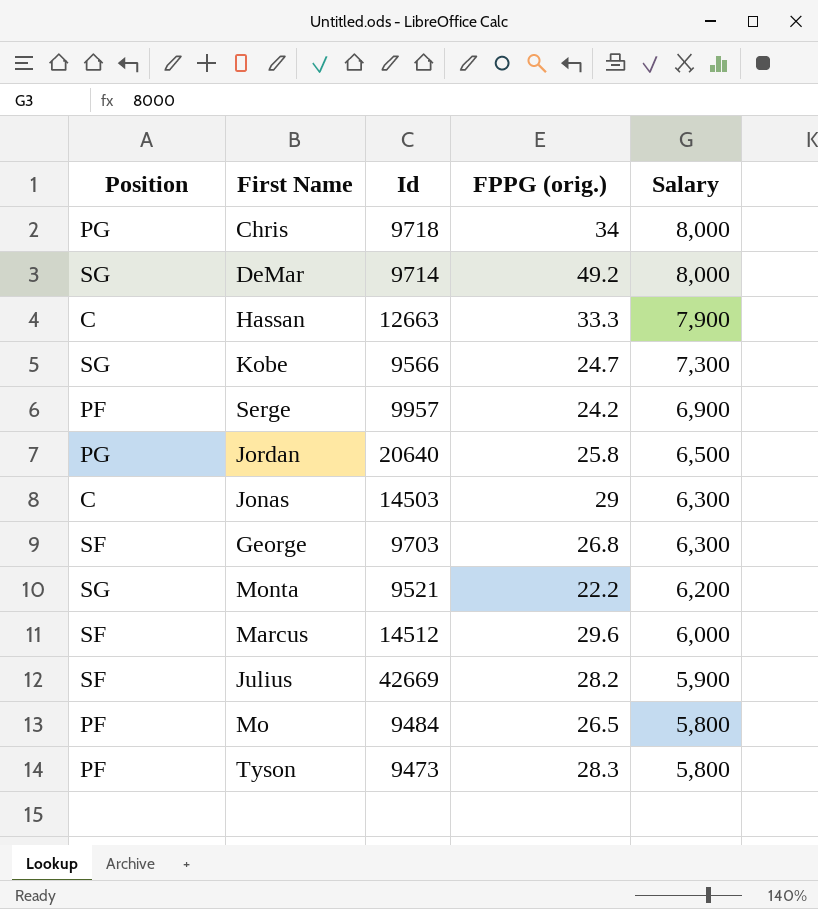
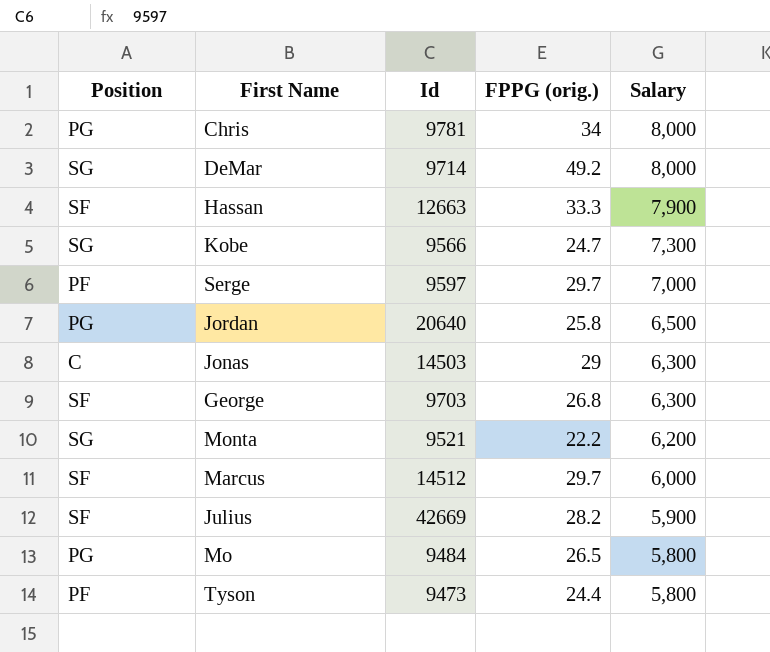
Chris | Id: 9718 -> 9781
Hassan | Position: C -> SF
Serge | Id: 9957 -> 9597
Serge | FPPG (orig.): 24.2 -> 29.7
Serge | Salary: 6,900 -> 7,000
Marcus | FPPG (orig.): 29.6 -> 29.7
Mo | Position: PF -> PG
Tyson | FPPG (orig.): 28.3 -> 24.4

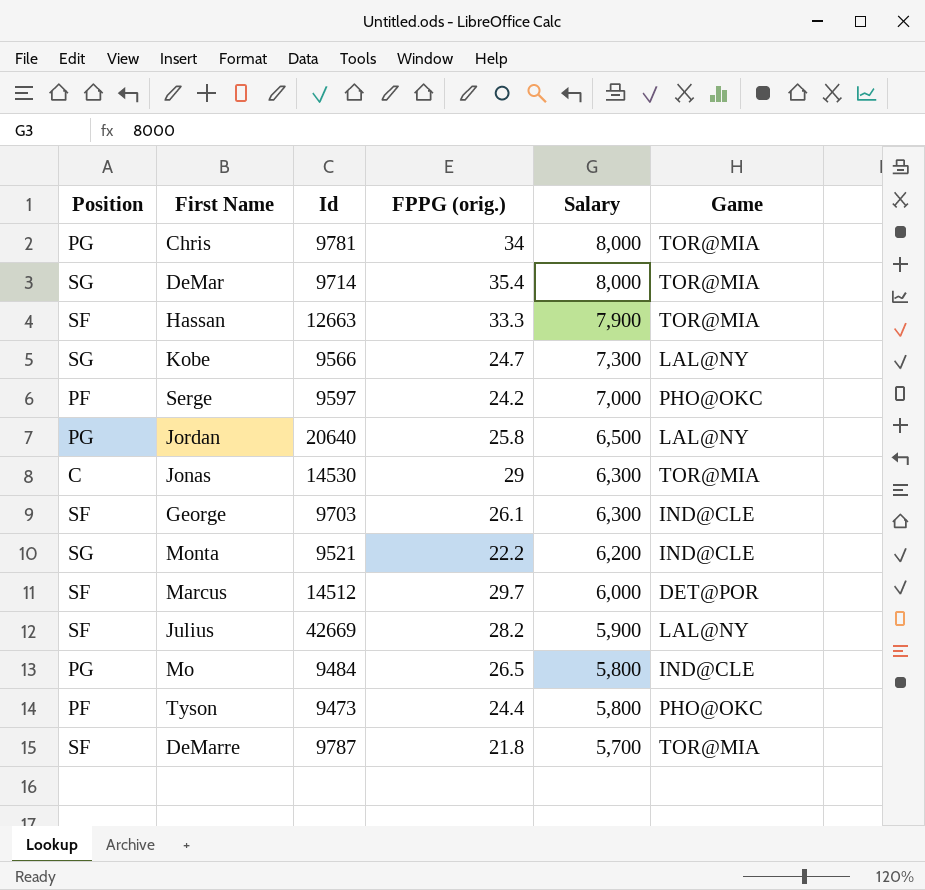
column Game | position: none -> 6
DeMar | FPPG (orig.): 49.2 -> 35.4
Serge | FPPG (orig.): 29.7 -> 24.2
Jonas | Id: 14503 -> 14530
George | FPPG (orig.): 26.8 -> 26.1
row DeMarre: none -> SF | 9787 | 21.8 | 5,700 | TOR@MIA

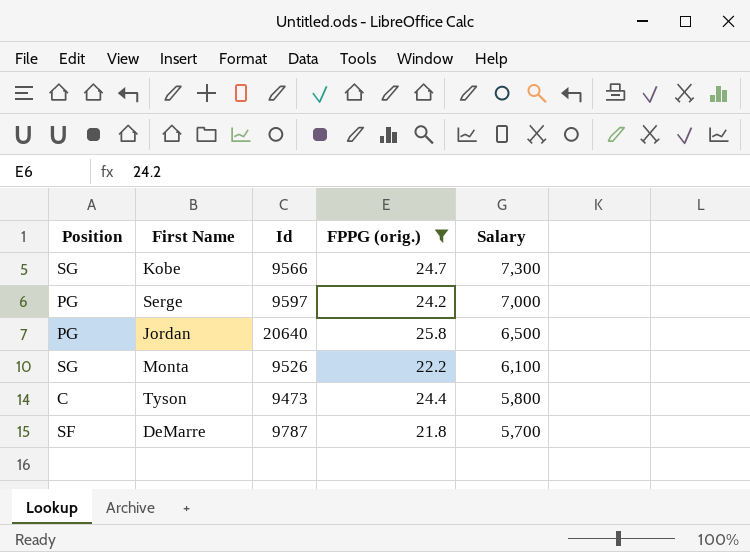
filter: none -> FPPG (orig.) <= 25.8
column Game | position: 6 -> none
Serge | Position: PF -> PG
Monta | Id: 9521 -> 9526
Monta | Salary: 6,200 -> 6,100
Tyson | Position: PF -> C

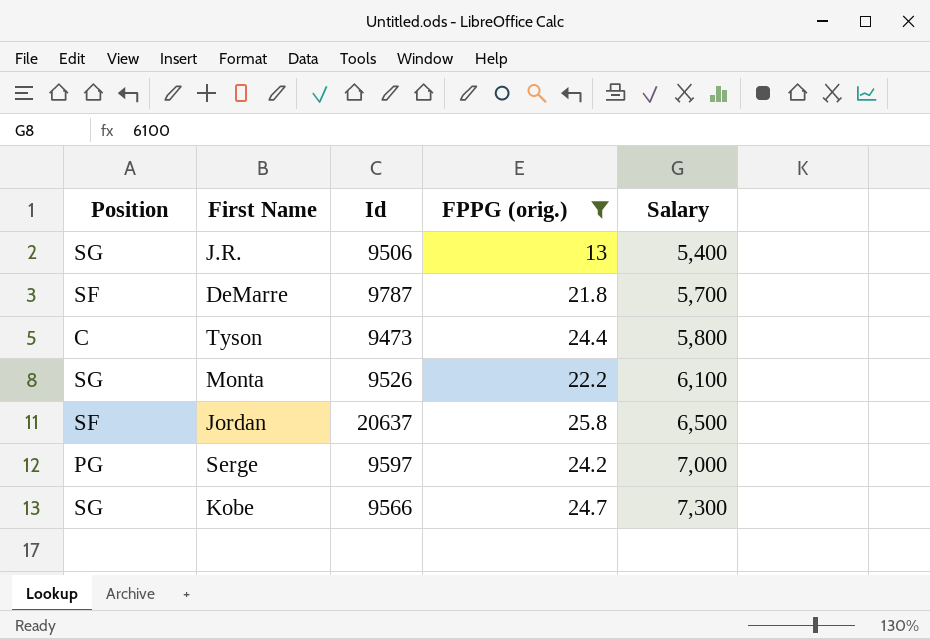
row order: Salary descending -> Salary ascending
row J.R.: none -> SG | 9506 | 13 | 5,400
Jordan | Position: PG -> SF
Jordan | Id: 20640 -> 20637

